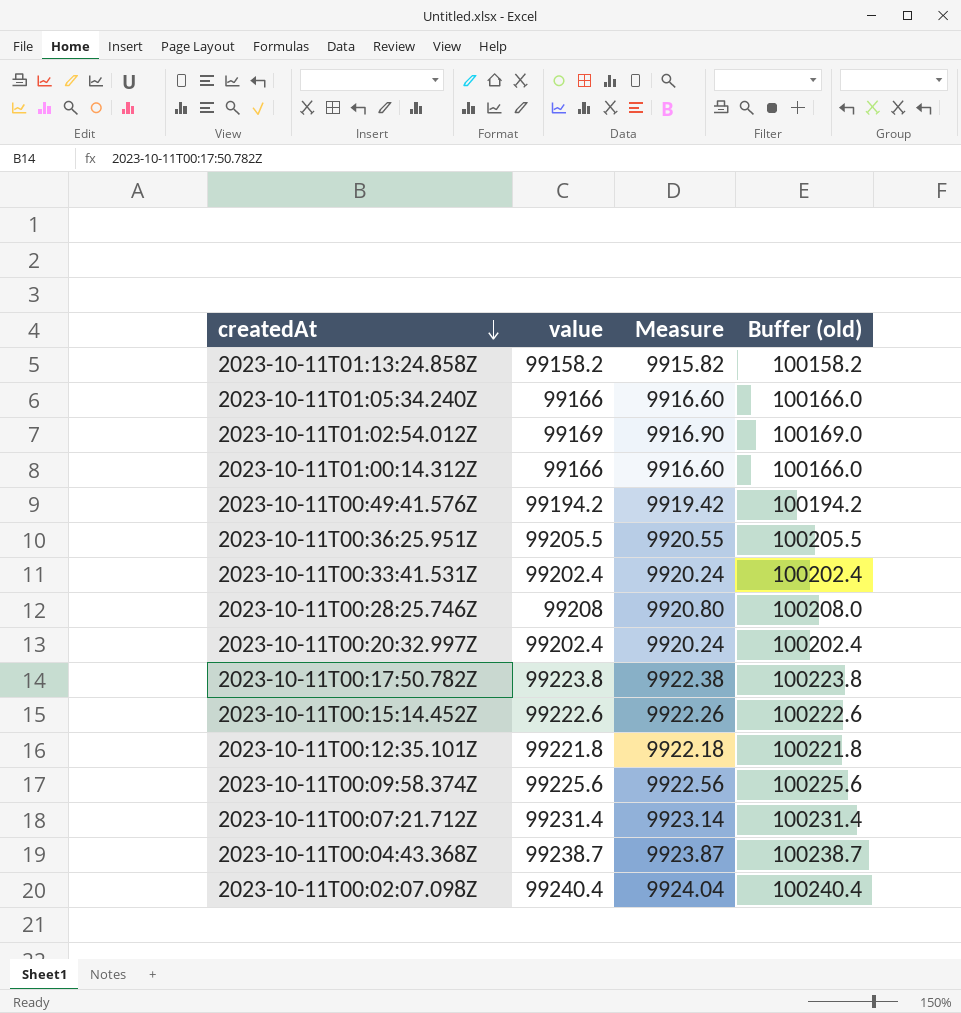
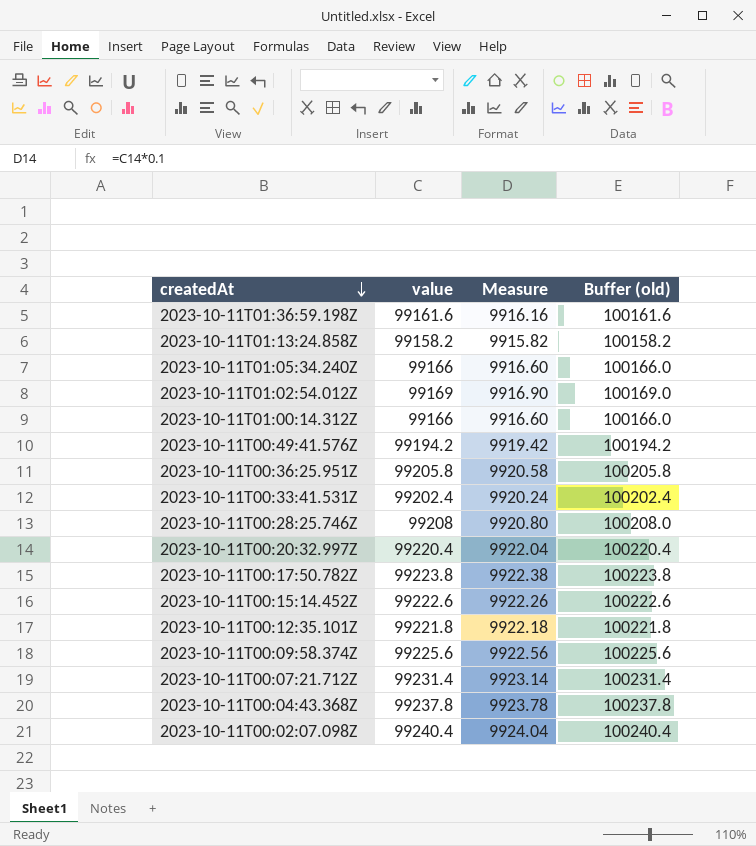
row 2023-10-11T01:36:59.198Z: none -> 99161.6 | 9916.16 | 100161.6
2023-10-11T00:36:25.951Z | value: 99205.5 -> 99205.8
2023-10-11T00:36:25.951Z | Measure: 9920.55 -> 9920.58
2023-10-11T00:36:25.951Z | Buffer (old): 100205.5 -> 100205.8
2023-10-11T00:20:32.997Z | value: 99202.4 -> 99220.4
2023-10-11T00:20:32.997Z | Measure: 9920.24 -> 9922.04
2023-10-11T00:20:32.997Z | Buffer (old): 100202.4 -> 100220.4
2023-10-11T00:04:43.368Z | value: 99238.7 -> 99237.8
2023-10-11T00:04:43.368Z | Measure: 9923.87 -> 9923.78
2023-10-11T00:04:43.368Z | Buffer (old): 100238.7 -> 100237.8

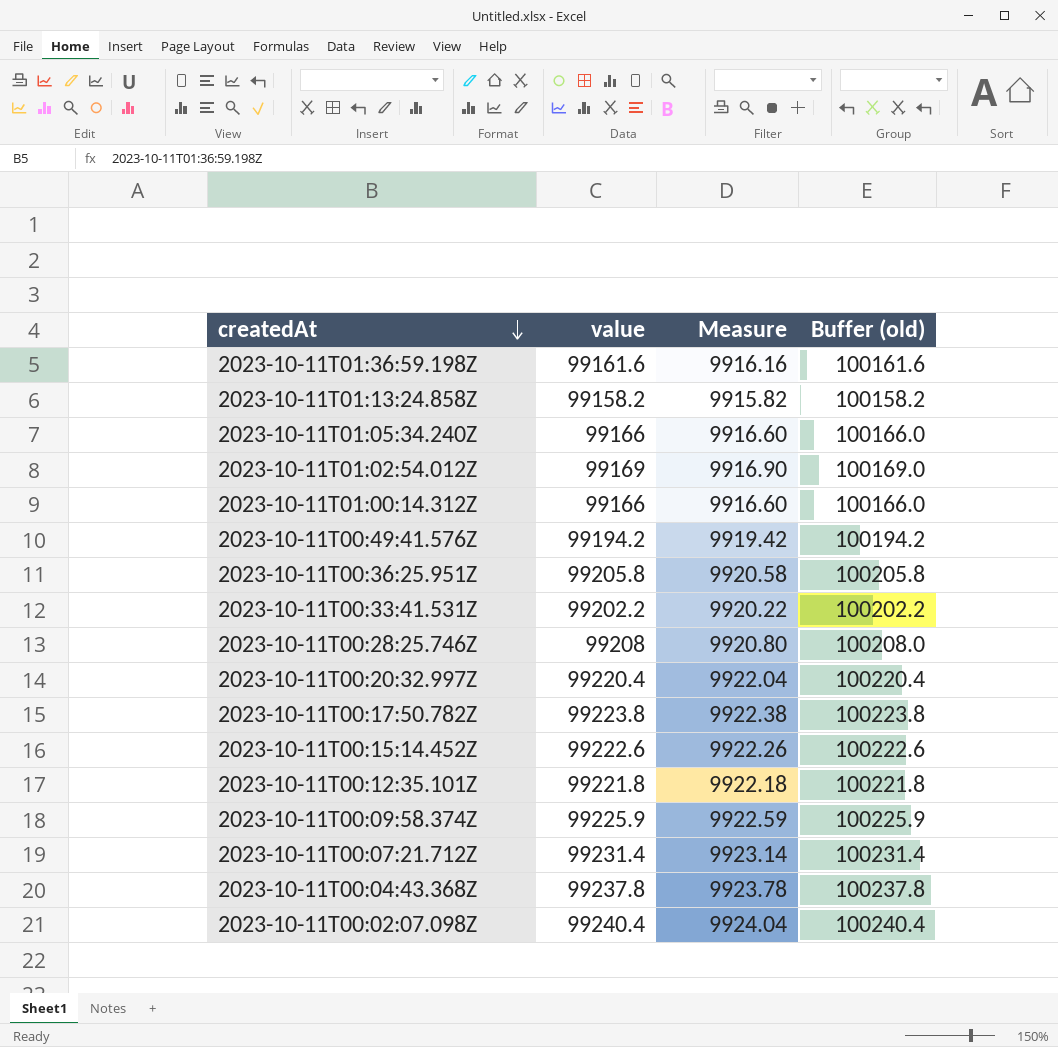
2023-10-11T00:33:41.531Z | value: 99202.4 -> 99202.2
2023-10-11T00:33:41.531Z | Measure: 9920.24 -> 9920.22
2023-10-11T00:33:41.531Z | Buffer (old): 100202.4 -> 100202.2
2023-10-11T00:09:58.374Z | value: 99225.6 -> 99225.9
2023-10-11T00:09:58.374Z | Measure: 9922.56 -> 9922.59
2023-10-11T00:09:58.374Z | Buffer (old): 100225.6 -> 100225.9

